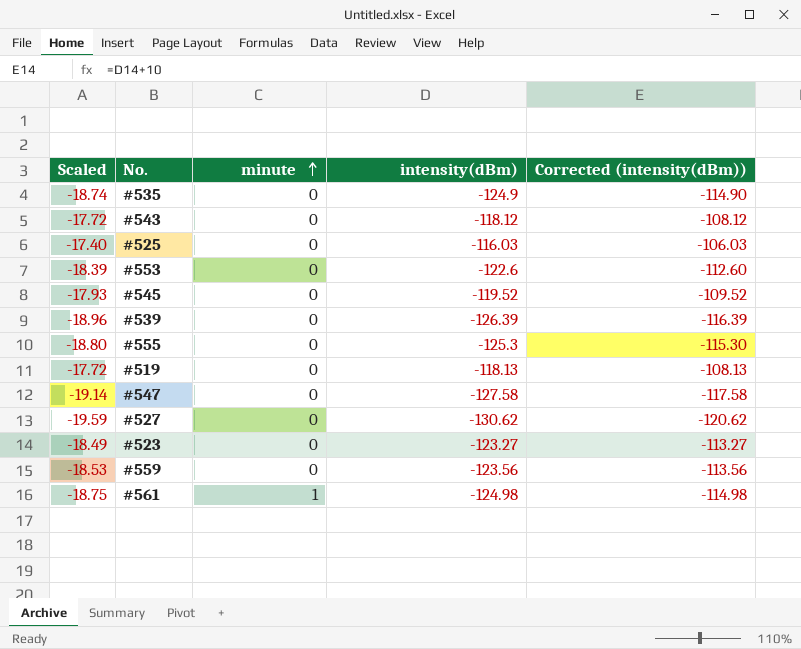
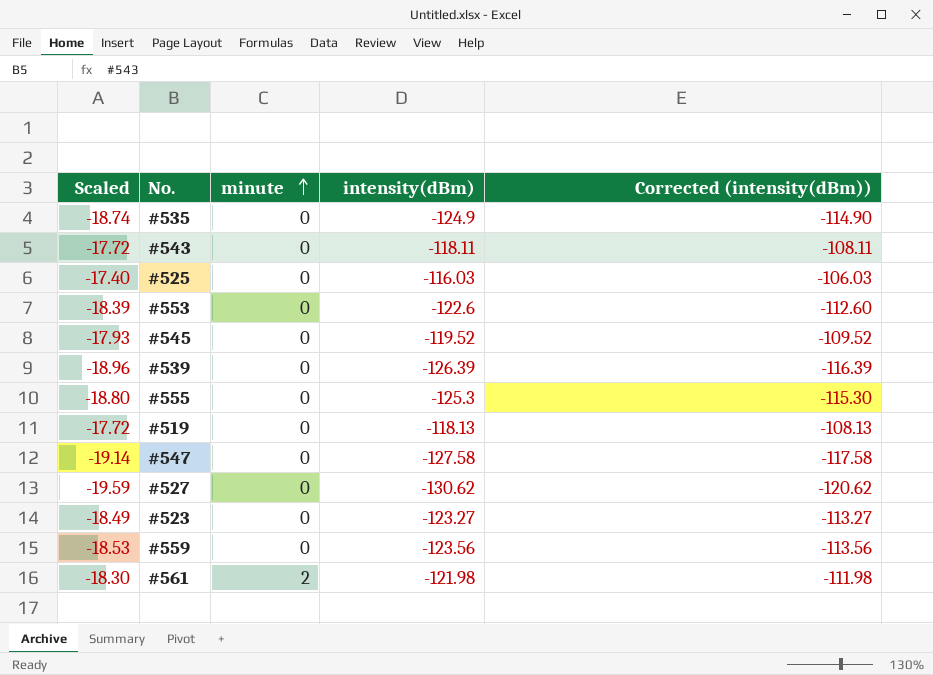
#543 | intensity(dBm): -118.12 -> -118.11
#543 | Corrected (intensity(dBm)): -108.12 -> -108.11
#561 | Scaled: -18.75 -> -18.30
#561 | minute: 1 -> 2
#561 | intensity(dBm): -124.98 -> -121.98
#561 | Corrected (intensity(dBm)): -114.98 -> -111.98

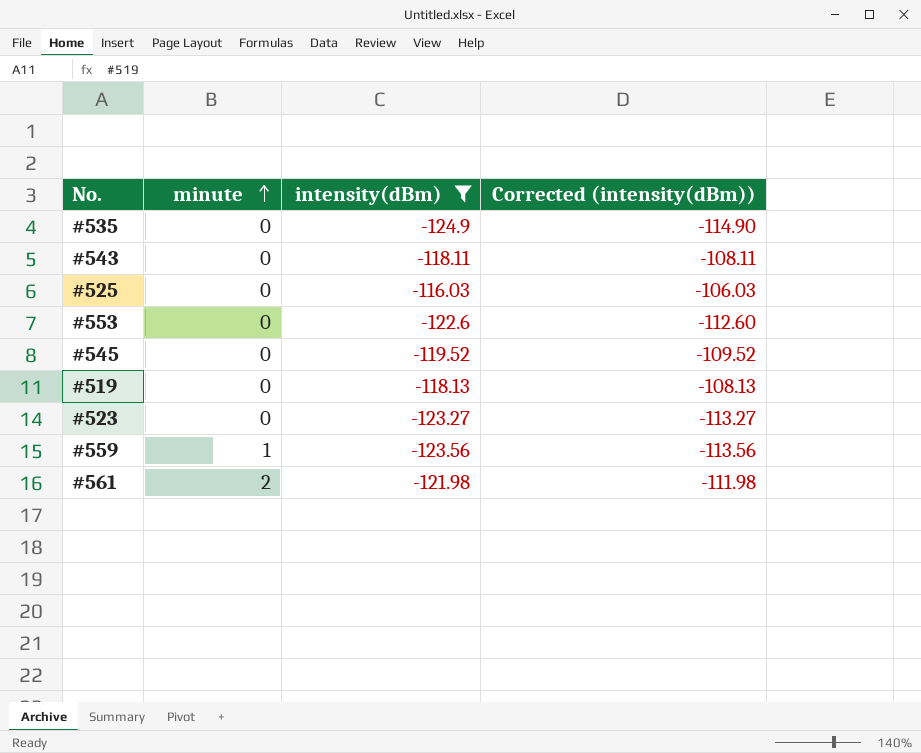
filter: none -> intensity(dBm) >= -124.9
column Scaled | formula: [intensity(dBm)] * 0.15 -> none
#559 | minute: 0 -> 1

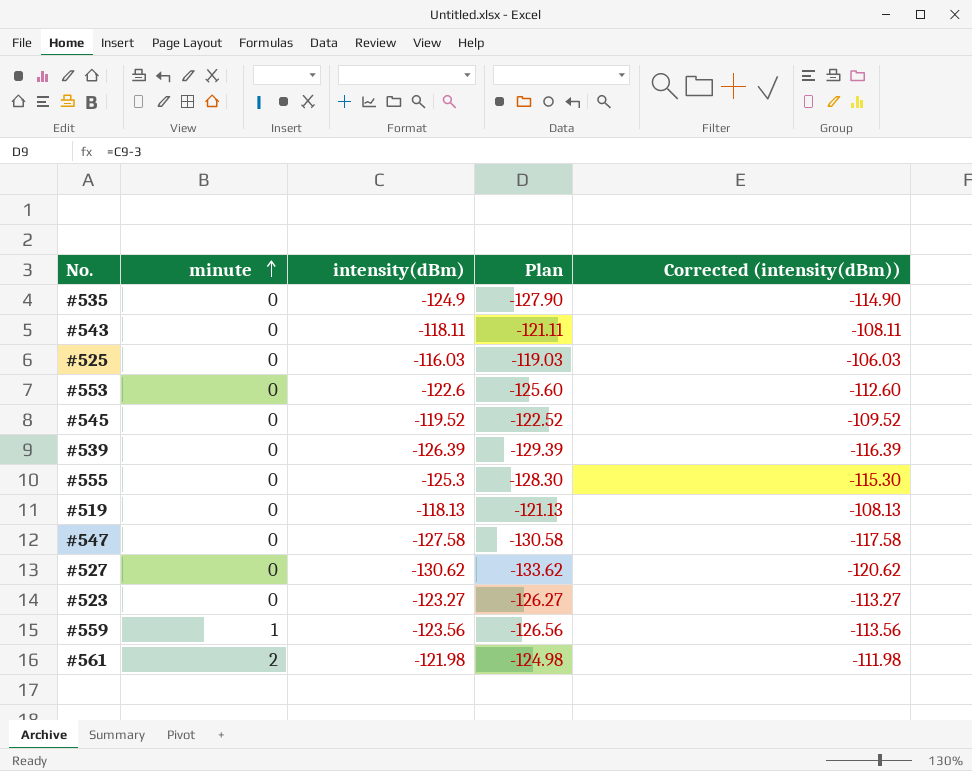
filter: intensity(dBm) >= -124.9 -> none
column Plan | formula: none -> [intensity(dBm)] - 3

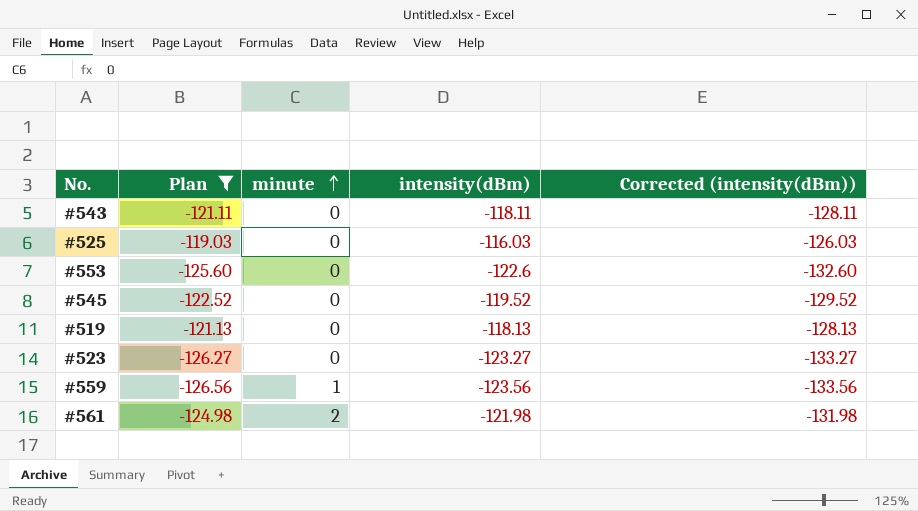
filter: none -> Plan >= -126.56
column Plan | position: 4 -> 2
column Corrected (intensity(dBm)) | formula: [intensity(dBm)] + 10 -> [intensity(dBm)] - 10

